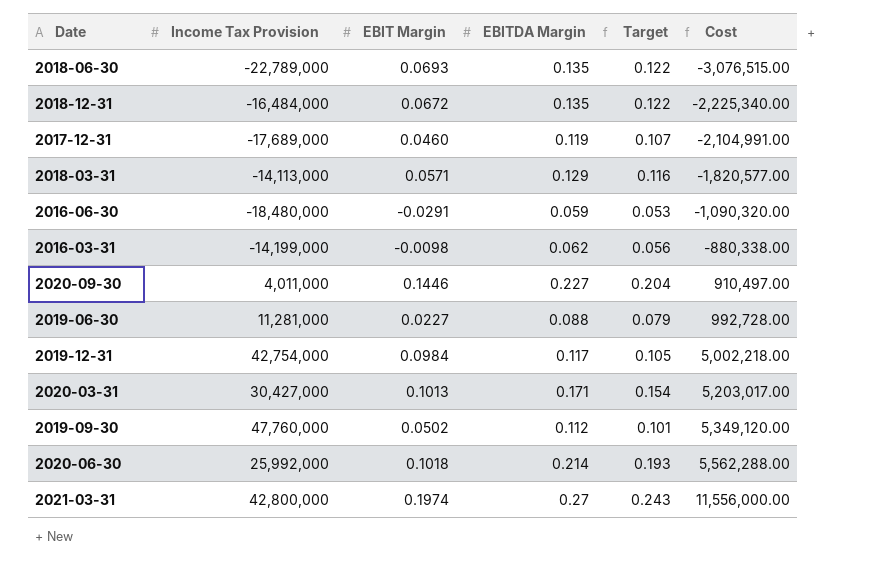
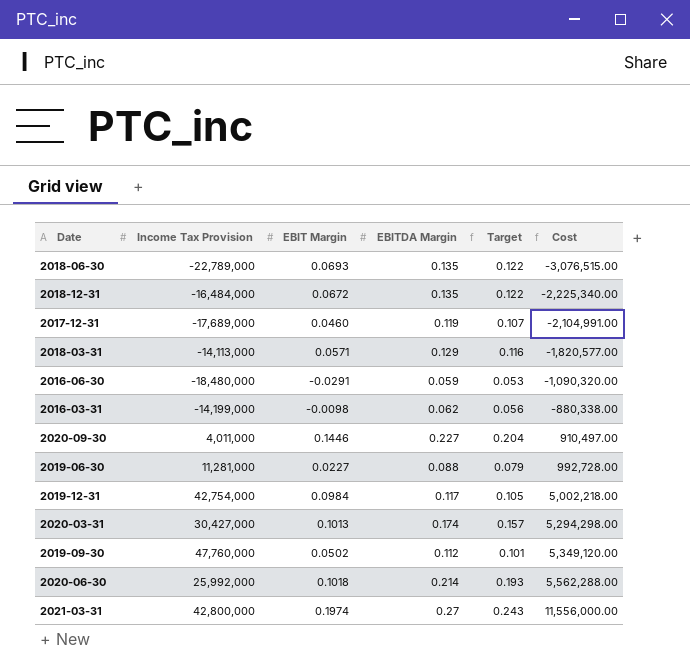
2020-03-31 | EBITDA Margin: 0.171 -> 0.174
2020-03-31 | Target: 0.154 -> 0.157
2020-03-31 | Cost: 5,203,017.00 -> 5,294,298.00

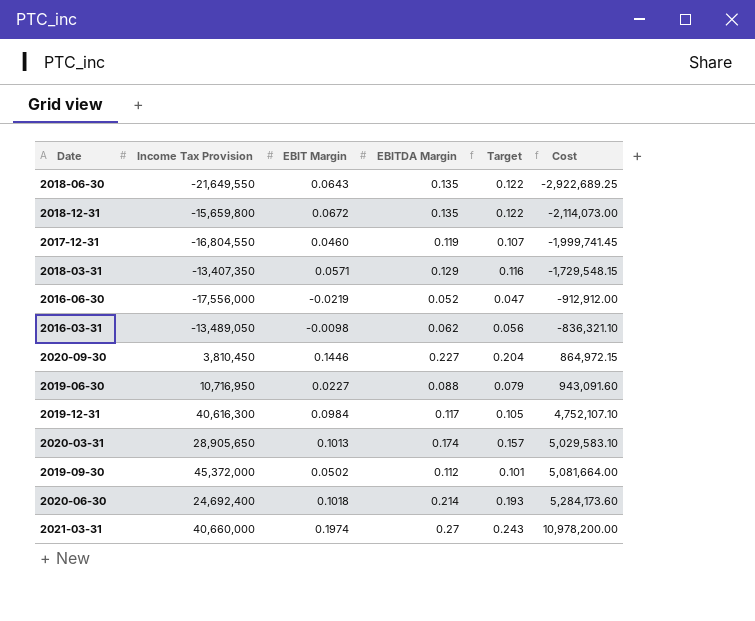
2018-06-30 | Income Tax Provision: -22,789,000 -> -21,649,550
2018-06-30 | EBIT Margin: 0.0693 -> 0.0643
2018-06-30 | Cost: -3,076,515.00 -> -2,922,689.25
2018-12-31 | Income Tax Provision: -16,484,000 -> -15,659,800
2018-12-31 | Cost: -2,225,340.00 -> -2,114,073.00
2017-12-31 | Income Tax Provision: -17,689,000 -> -16,804,550
2017-12-31 | Cost: -2,104,991.00 -> -1,999,741.45
2018-03-31 | Income Tax Provision: -14,113,000 -> -13,407,350
2018-03-31 | Cost: -1,820,577.00 -> -1,729,548.15
2016-06-30 | Income Tax Provision: -18,480,000 -> -17,556,000
2016-06-30 | EBIT Margin: -0.0291 -> -0.0219
2016-06-30 | EBITDA Margin: 0.059 -> 0.052
2016-06-30 | Target: 0.053 -> 0.047
2016-06-30 | Cost: -1,090,320.00 -> -912,912.00
2016-03-31 | Income Tax Provision: -14,199,000 -> -13,489,050
2016-03-31 | Cost: -880,338.00 -> -836,321.10
2020-09-30 | Income Tax Provision: 4,011,000 -> 3,810,450
2020-09-30 | Cost: 910,497.00 -> 864,972.15
2019-06-30 | Income Tax Provision: 11,281,000 -> 10,716,950
2019-06-30 | Cost: 992,728.00 -> 943,091.60
2019-12-31 | Income Tax Provision: 42,754,000 -> 40,616,300
2019-12-31 | Cost: 5,002,218.00 -> 4,752,107.10
2020-03-31 | Income Tax Provision: 30,427,000 -> 28,905,650
2020-03-31 | Cost: 5,294,298.00 -> 5,029,583.10
2019-09-30 | Income Tax Provision: 47,760,000 -> 45,372,000
2019-09-30 | Cost: 5,349,120.00 -> 5,081,664.00
2020-06-30 | Income Tax Provision: 25,992,000 -> 24,692,400
2020-06-30 | Cost: 5,562,288.00 -> 5,284,173.60
2021-03-31 | Income Tax Provision: 42,800,000 -> 40,660,000
2021-03-31 | Cost: 11,556,000.00 -> 10,978,200.00

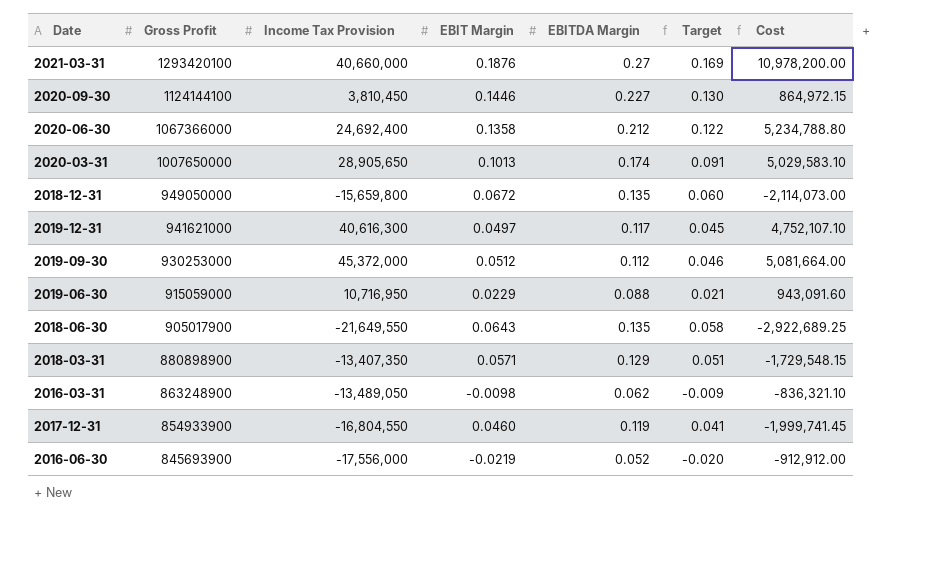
row order: Cost ascending -> Gross Profit descending
column Gross Profit | position: none -> 2
column Target | formula: [EBITDA Margin] * 0.9 -> [EBIT Margin] * 0.9
2021-03-31 | EBIT Margin: 0.1974 -> 0.1876
2020-06-30 | EBIT Margin: 0.1018 -> 0.1358
2020-06-30 | EBITDA Margin: 0.214 -> 0.212
2020-06-30 | Cost: 5,284,173.60 -> 5,234,788.80
2019-12-31 | EBIT Margin: 0.0984 -> 0.0497
2019-09-30 | EBIT Margin: 0.0502 -> 0.0512
2019-06-30 | EBIT Margin: 0.0227 -> 0.0229

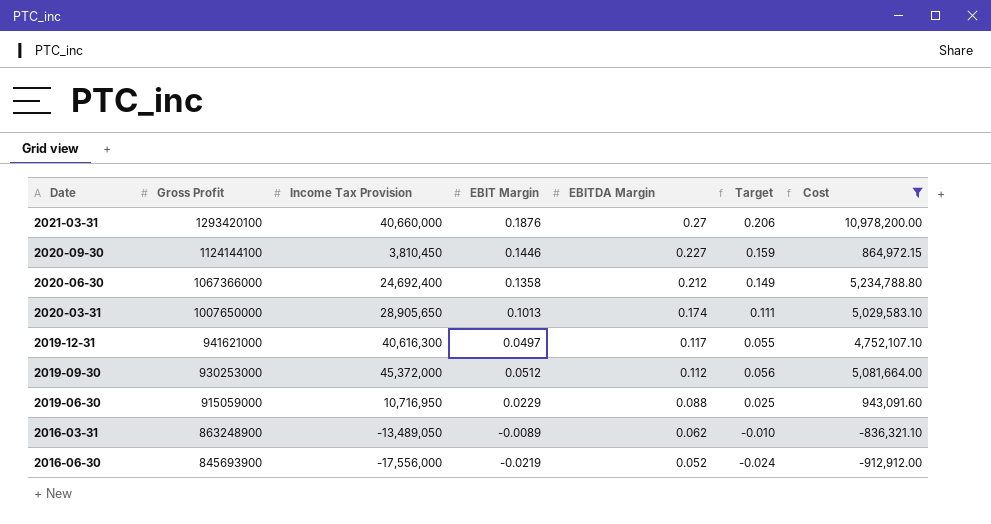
filter: none -> Cost >= -912,912.00
column Target | formula: [EBIT Margin] * 0.9 -> [EBIT Margin] * 1.1
2016-03-31 | EBIT Margin: -0.0098 -> -0.0089

